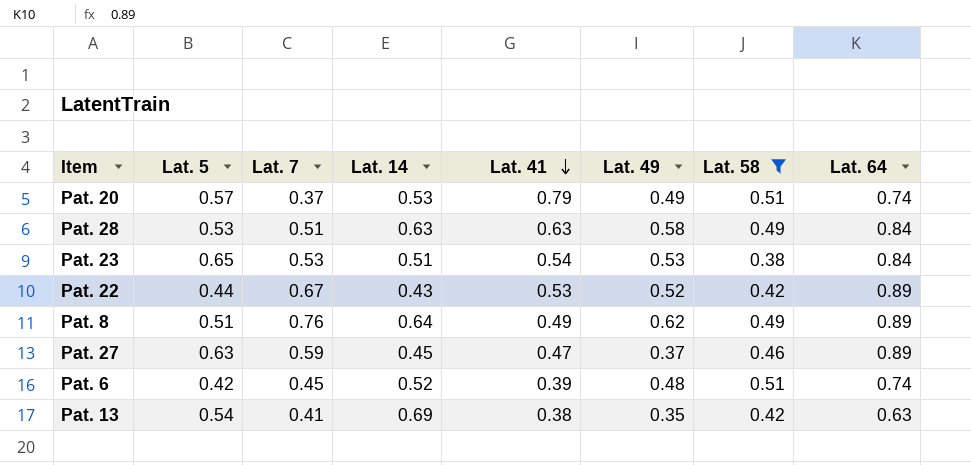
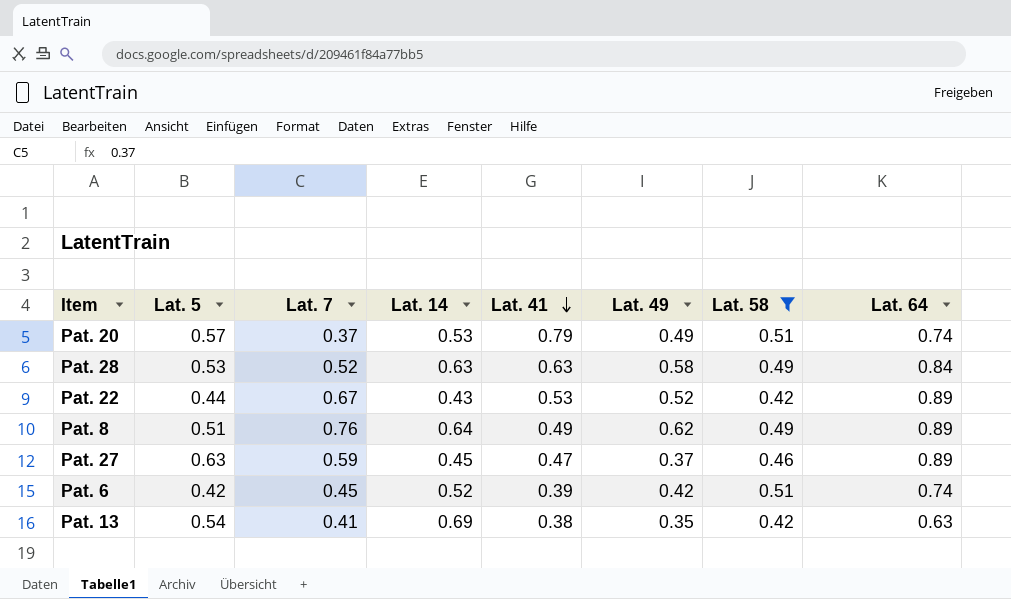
row Pat. 23: 0.65 | 0.53 | 0.51 | 0.54 | 0.53 | 0.38 | 0.84 -> none
Pat. 28 | Lat. 7: 0.51 -> 0.52
Pat. 6 | Lat. 49: 0.48 -> 0.42

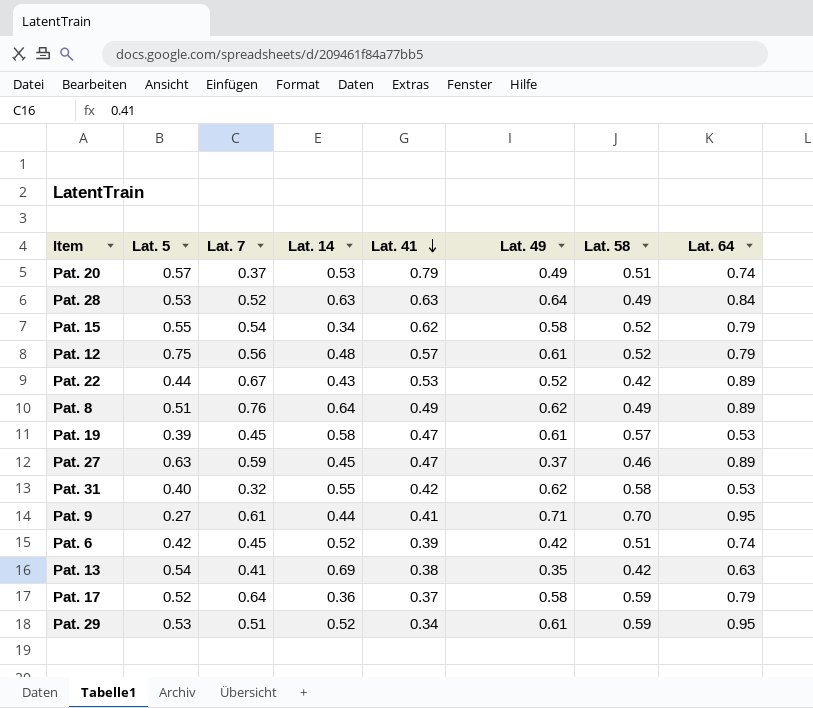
filter: Lat. 58 <= 0.51 -> none
Pat. 28 | Lat. 49: 0.58 -> 0.64

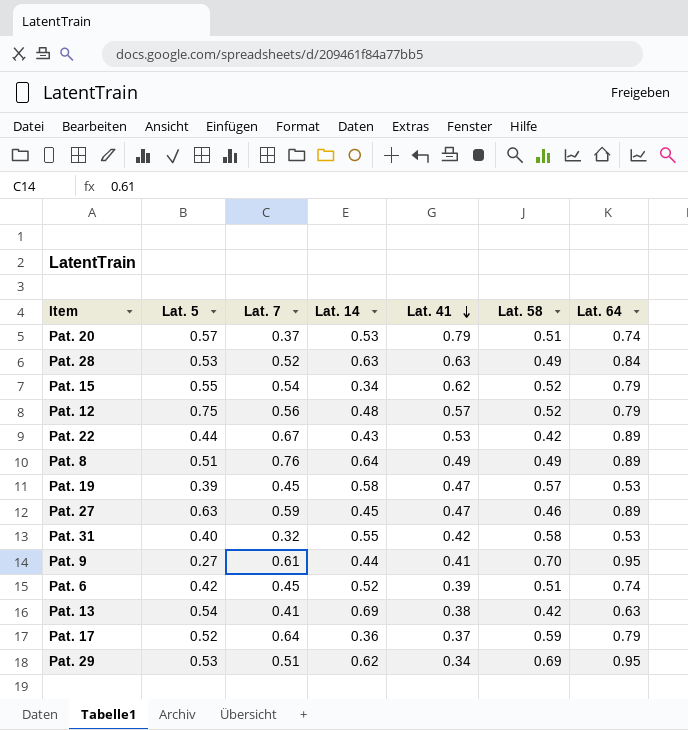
column Lat. 49 | position: 6 -> none
Pat. 29 | Lat. 14: 0.52 -> 0.62
Pat. 29 | Lat. 58: 0.59 -> 0.69

